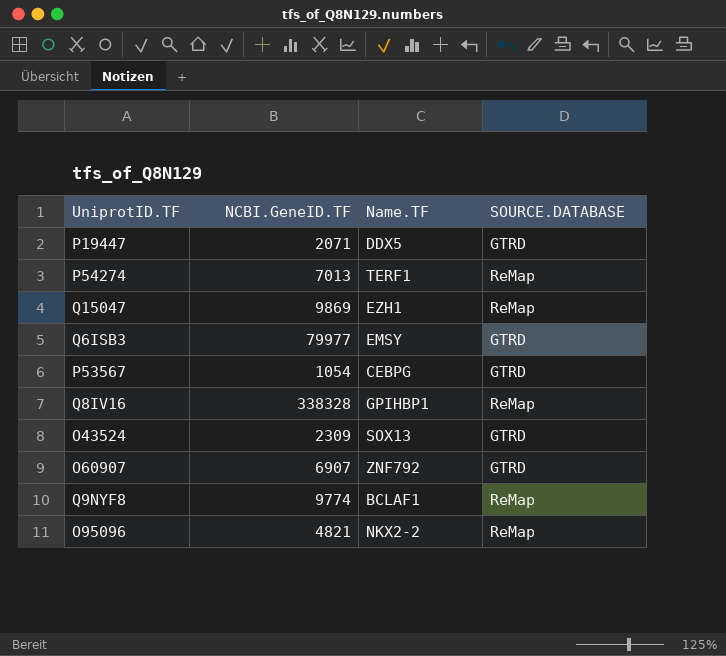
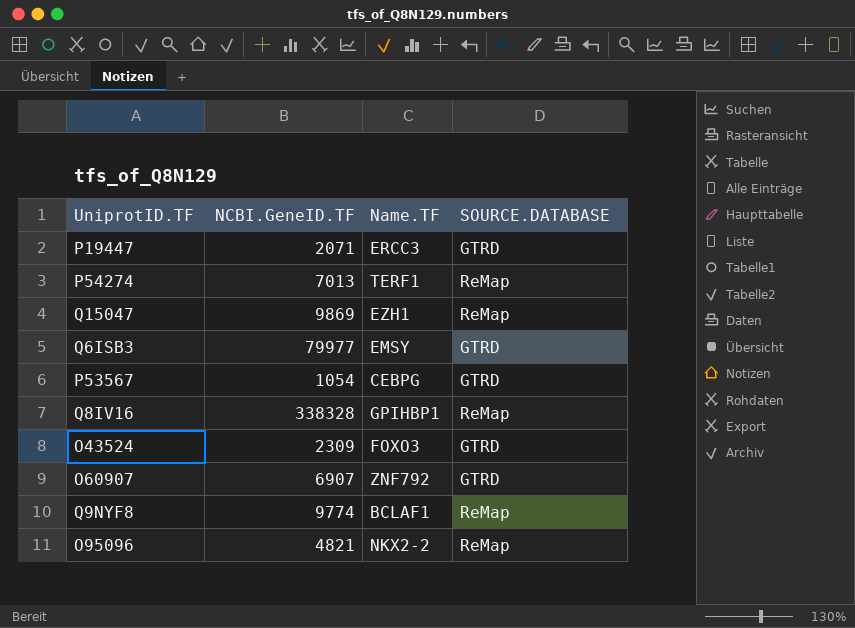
P19447 | Name.TF: DDX5 -> ERCC3
O43524 | Name.TF: SOX13 -> FOXO3

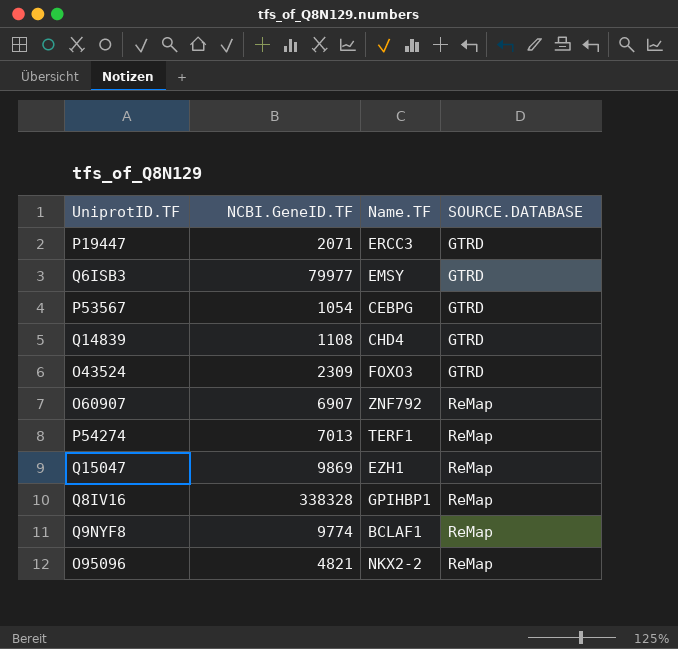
row order: none -> SOURCE.DATABASE ascending
row Q14839: none -> 1108 | CHD4 | GTRD
O60907 | SOURCE.DATABASE: GTRD -> ReMap

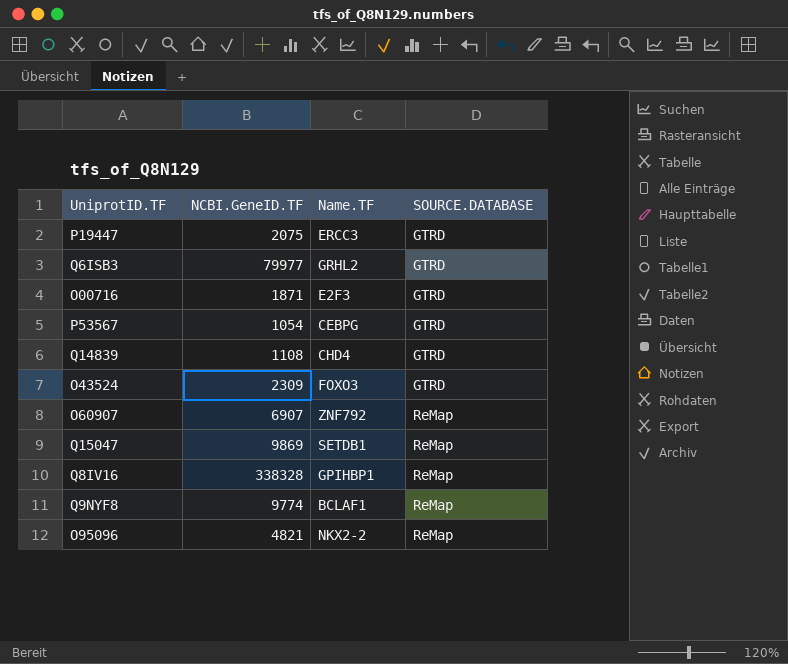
row P54274: 7013 | TERF1 | ReMap -> none
P19447 | NCBI.GeneID.TF: 2071 -> 2075
Q6ISB3 | Name.TF: EMSY -> GRHL2
row O00716: none -> 1871 | E2F3 | GTRD
Q15047 | Name.TF: EZH1 -> SETDB1

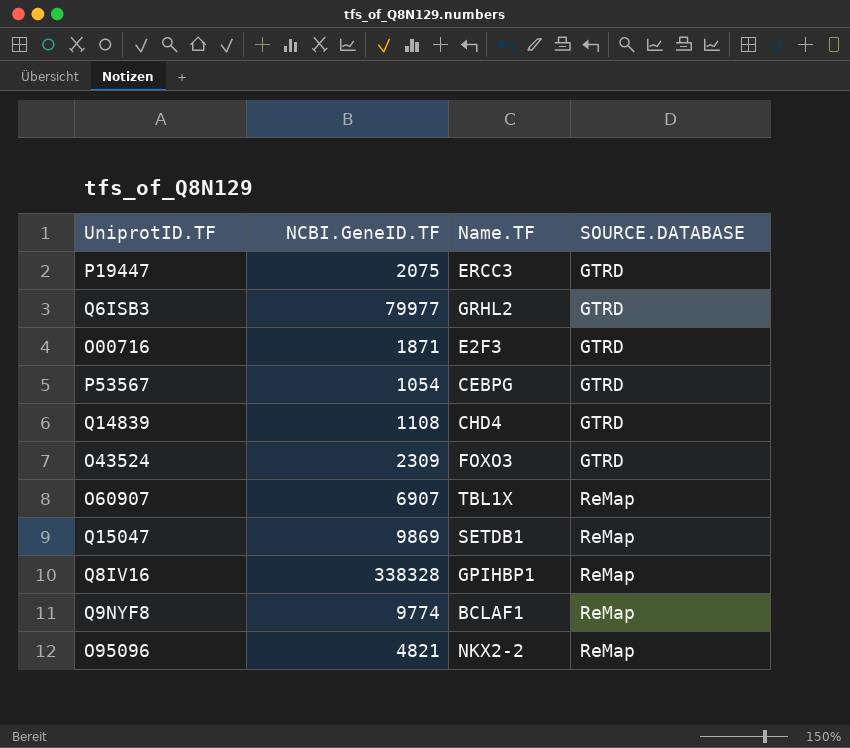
O60907 | Name.TF: ZNF792 -> TBL1X

